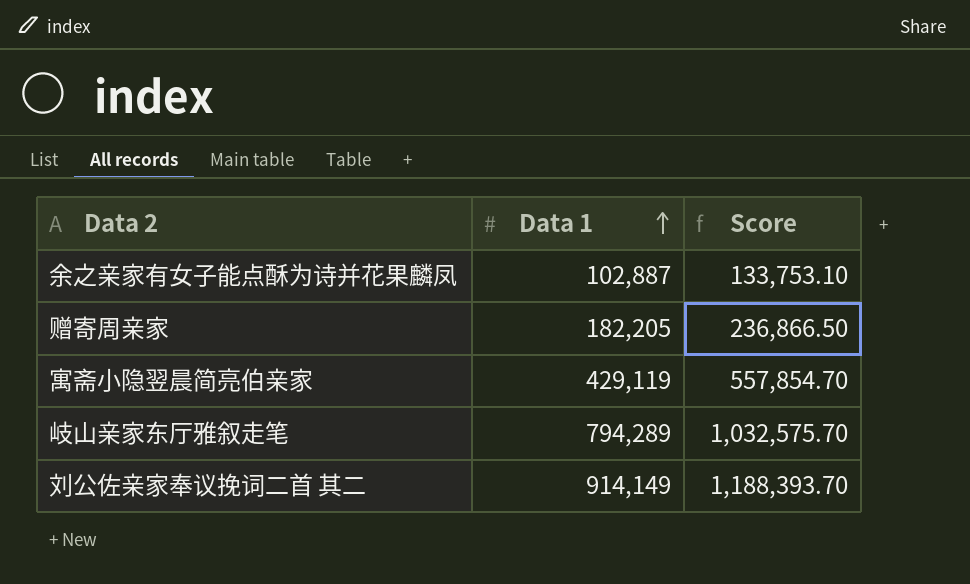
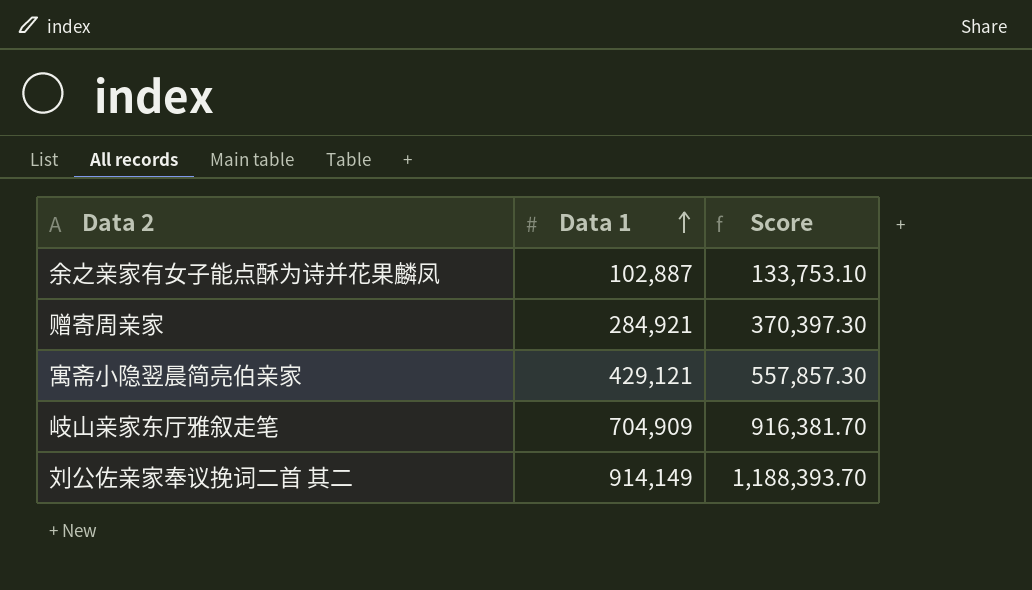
赠寄周亲家 | Data 1: 182,205 -> 284,921
赠寄周亲家 | Score: 236,866.50 -> 370,397.30
寓斋小隐翌晨简亮伯亲家 | Data 1: 429,119 -> 429,121
寓斋小隐翌晨简亮伯亲家 | Score: 557,854.70 -> 557,857.30
岐山亲家东厅雅叙走笔 | Data 1: 794,289 -> 704,909
岐山亲家东厅雅叙走笔 | Score: 1,032,575.70 -> 916,381.70

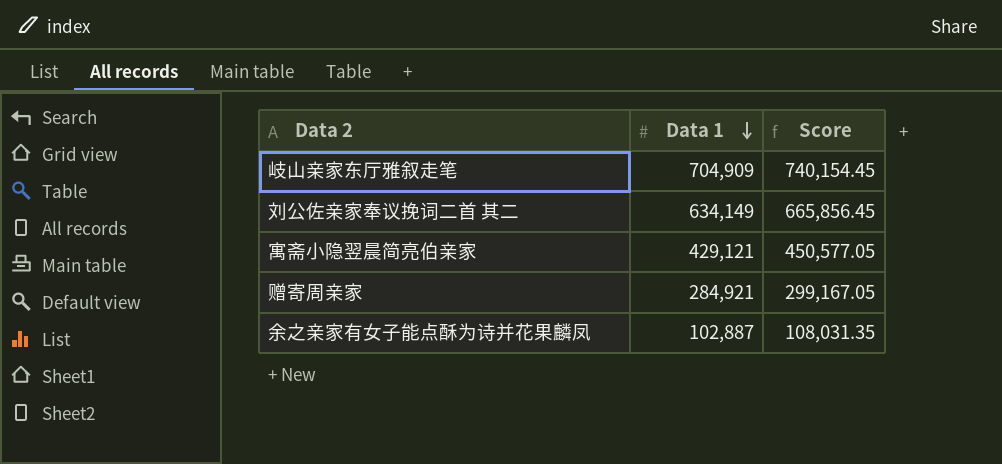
row order: Data 1 ascending -> Data 1 descending
column Score | formula: [Data 1] * 1.3 -> [Data 1] * 1.05
刘公佐亲家奉议挽词二首 其二 | Data 1: 914,149 -> 634,149

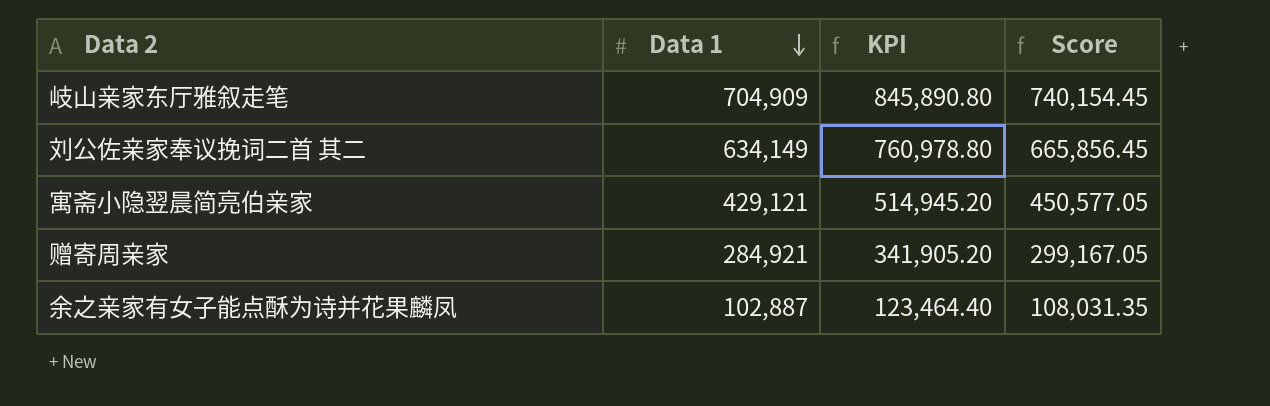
column KPI | formula: none -> [Data 1] * 1.2

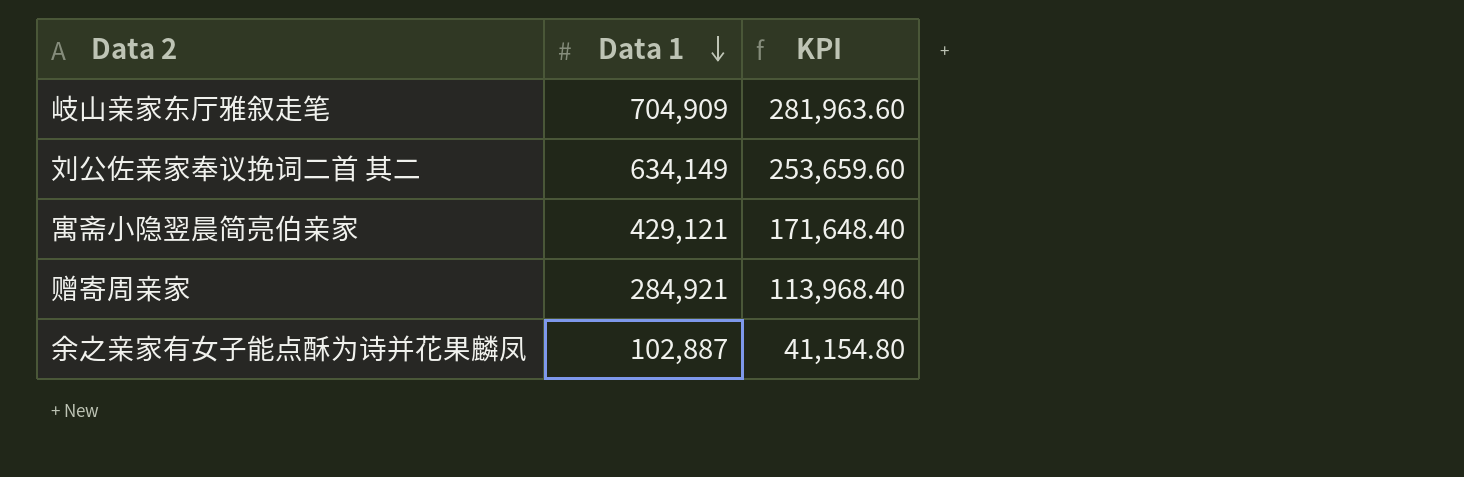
column Score | formula: [Data 1] * 1.05 -> none
column KPI | formula: [Data 1] * 1.2 -> [Data 1] * 0.4

